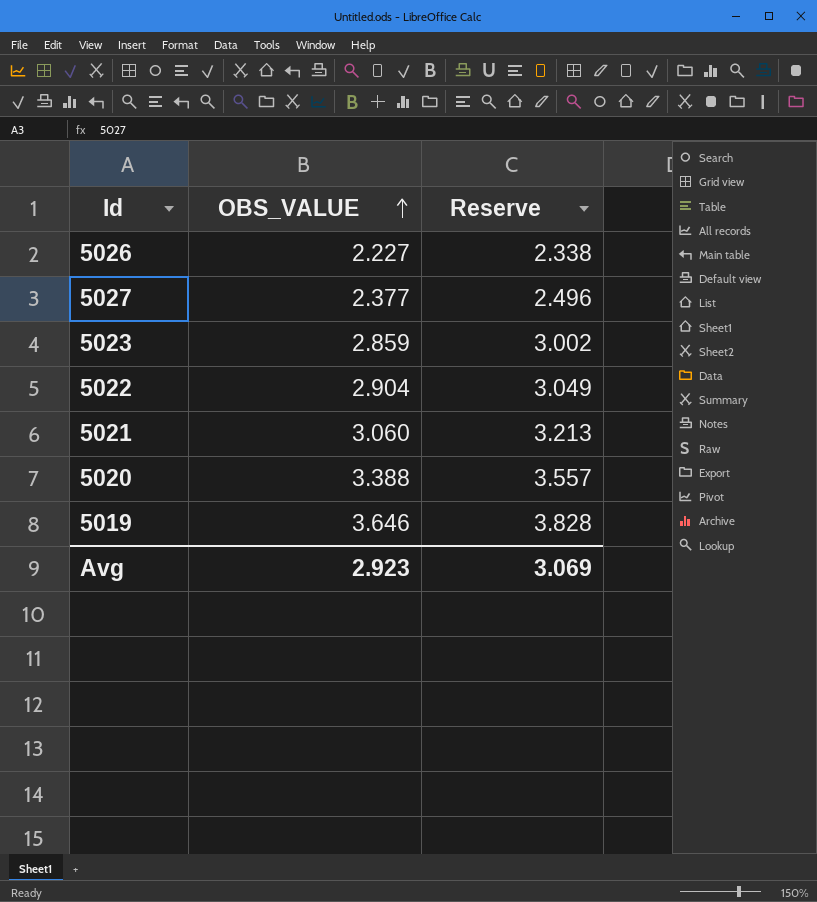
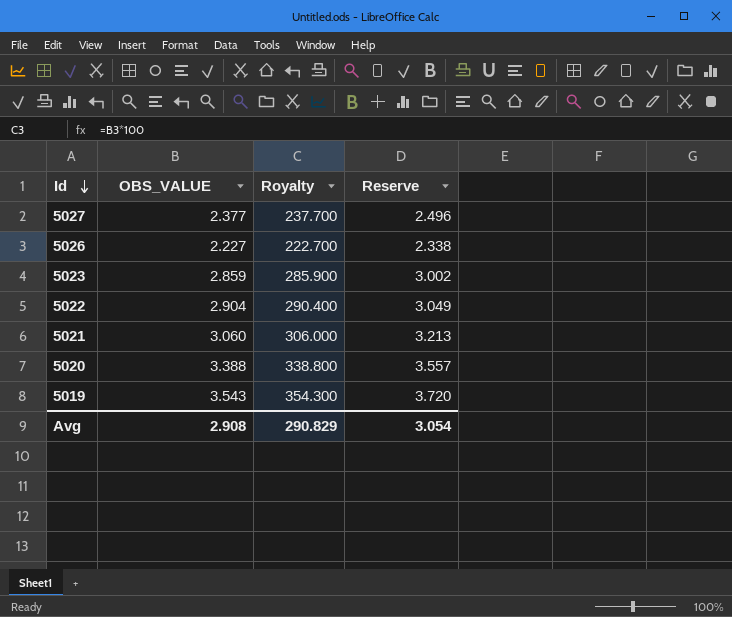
row order: OBS_VALUE ascending -> Id descending
column Royalty | formula: none -> [OBS_VALUE] * 100
5019 | OBS_VALUE: 3.646 -> 3.543
5019 | Reserve: 3.828 -> 3.720
Avg | OBS_VALUE: 2.923 -> 2.908
Avg | Reserve: 3.069 -> 3.054

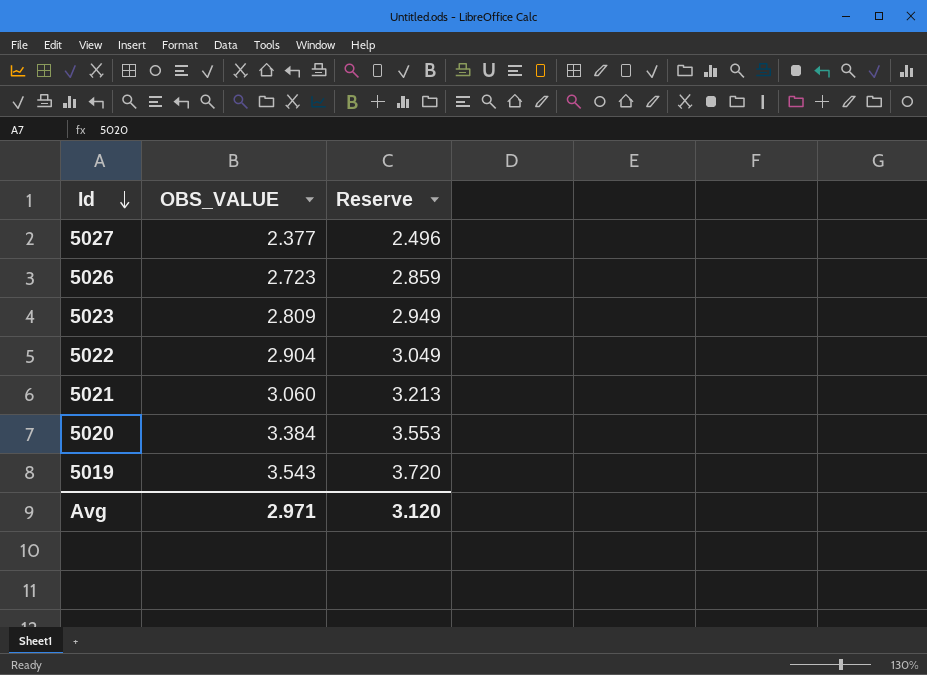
column Royalty | formula: [OBS_VALUE] * 100 -> none
5026 | OBS_VALUE: 2.227 -> 2.723
5026 | Reserve: 2.338 -> 2.859
5023 | OBS_VALUE: 2.859 -> 2.809
5023 | Reserve: 3.002 -> 2.949
5020 | OBS_VALUE: 3.388 -> 3.384
5020 | Reserve: 3.557 -> 3.553
Avg | OBS_VALUE: 2.908 -> 2.971
Avg | Reserve: 3.054 -> 3.120

